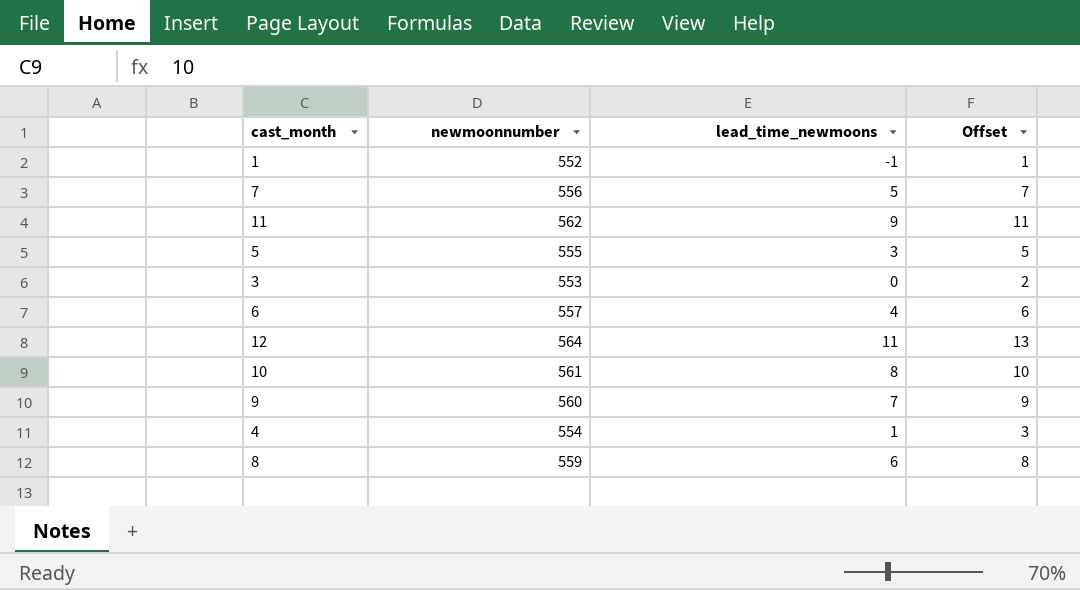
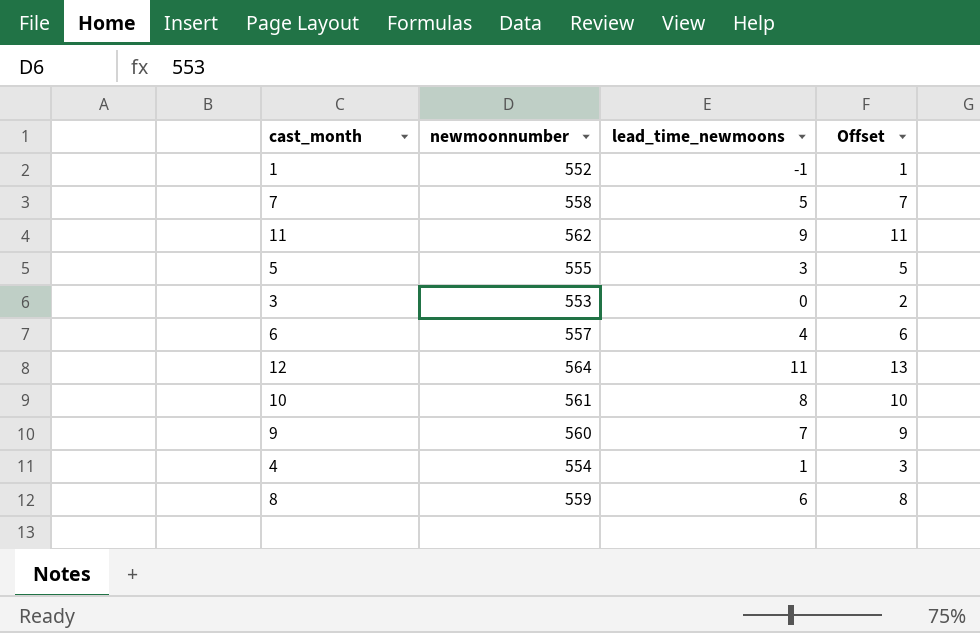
7 | newmoonnumber: 556 -> 558

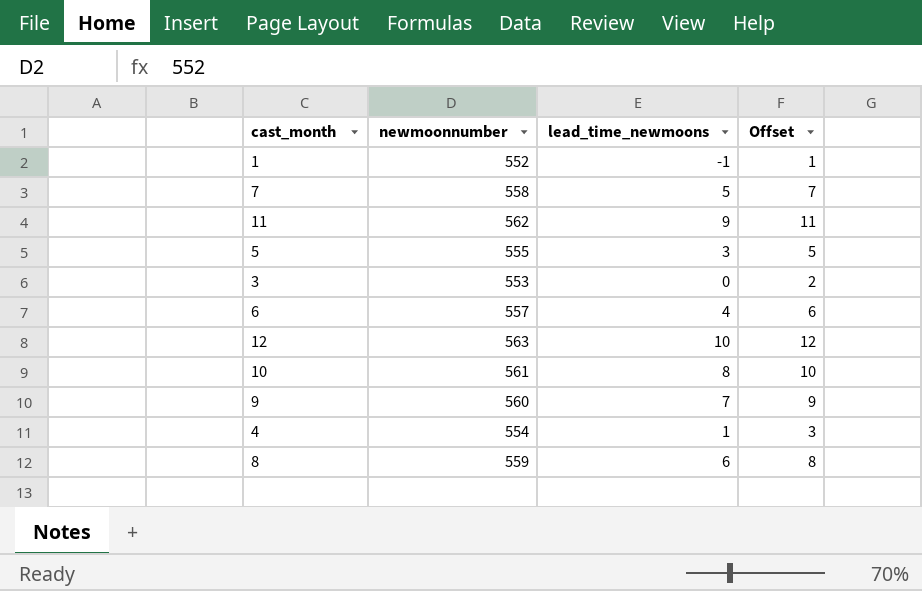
12 | newmoonnumber: 564 -> 563
12 | lead_time_newmoons: 11 -> 10
12 | Offset: 13 -> 12

